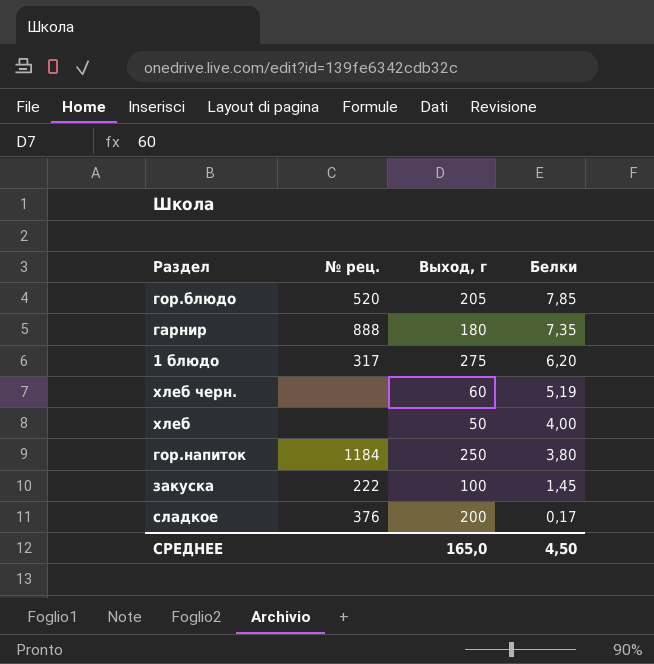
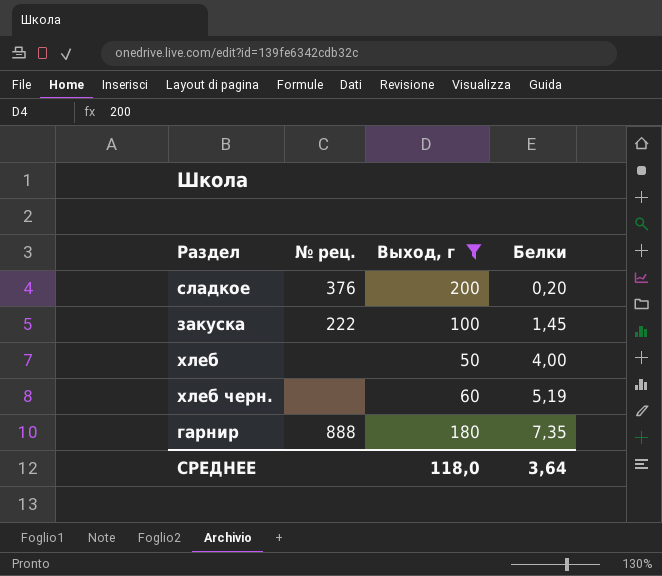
filter: none -> Выход, г <= 200
row order: Белки descending -> Белки ascending
сладкое | Белки: 0,17 -> 0,20
СРЕДНЕЕ | Выход, г: 165,0 -> 118,0
СРЕДНЕЕ | Белки: 4,50 -> 3,64

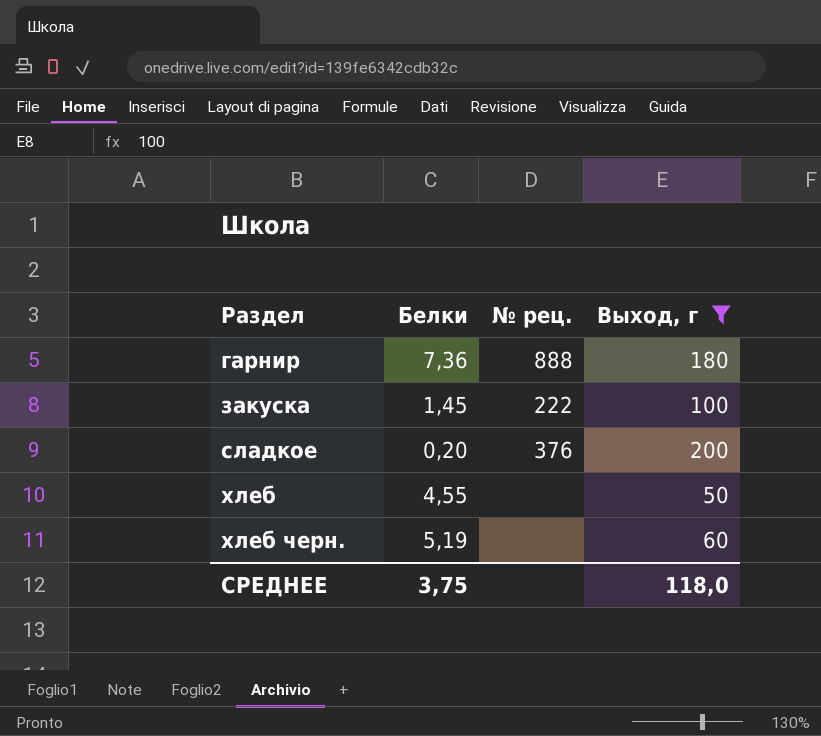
row order: Белки ascending -> Раздел ascending
column Белки | position: 4 -> 2
гарнир | Белки: 7,35 -> 7,36
хлеб | Белки: 4,00 -> 4,55
СРЕДНЕЕ | Белки: 3,64 -> 3,75

